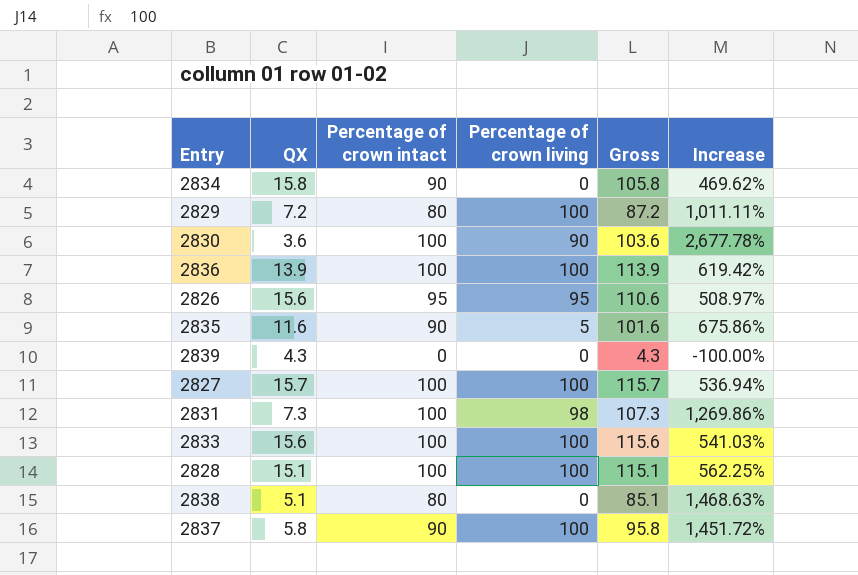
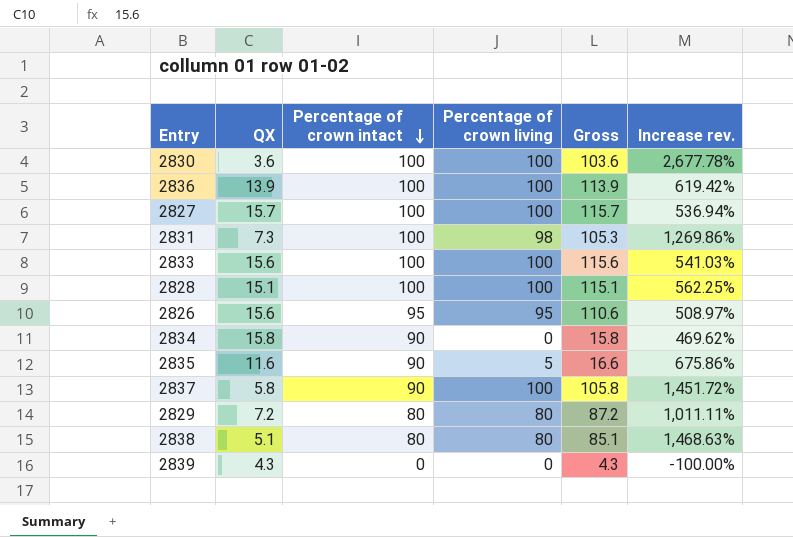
row order: none -> Percentage of crown intact descending
column Gross | formula: [QX] + [Percentage of crown intact] -> [QX] + [Percentage of crown living]
column name: Increase -> Increase rev.
2830 | Percentage of crown living: 90 -> 100
2829 | Percentage of crown living: 100 -> 80
2838 | Percentage of crown living: 0 -> 80

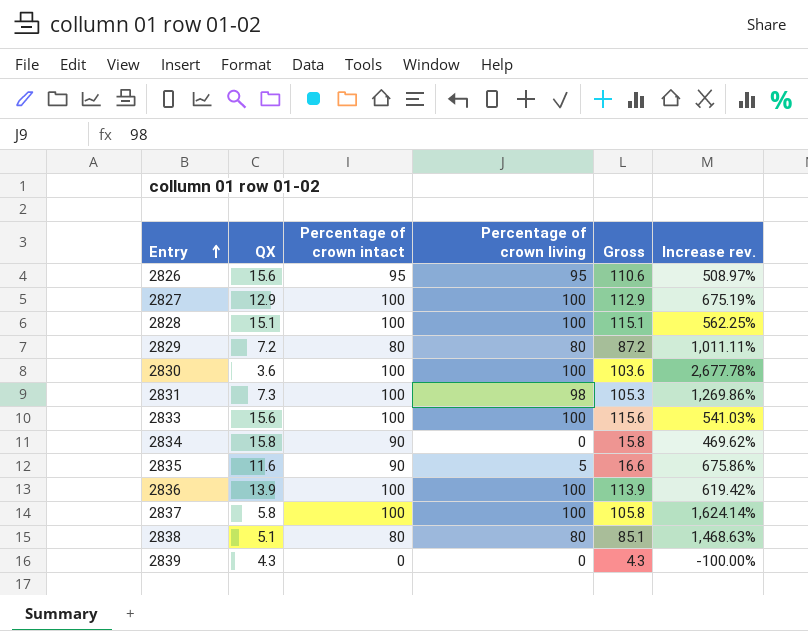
row order: Percentage of crown intact descending -> Entry ascending
2827 | QX: 15.7 -> 12.9
2827 | Gross: 115.7 -> 112.9
2827 | Increase rev.: 536.94% -> 675.19%
2837 | Percentage of crown intact: 90 -> 100
2837 | Increase rev.: 1,451.72% -> 1,624.14%

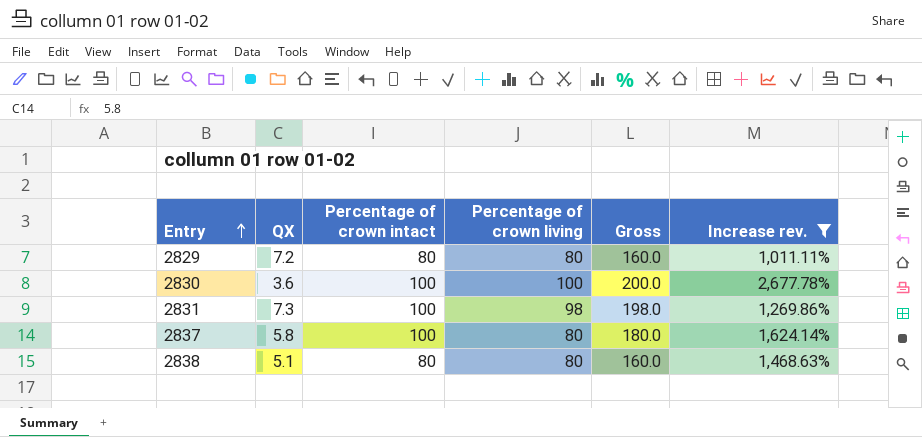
filter: none -> Increase rev. >= 1,011.11%
column Gross | formula: [QX] + [Percentage of crown living] -> [Percentage of crown intact] + [Percentage of crown living]
2837 | Percentage of crown living: 100 -> 80

